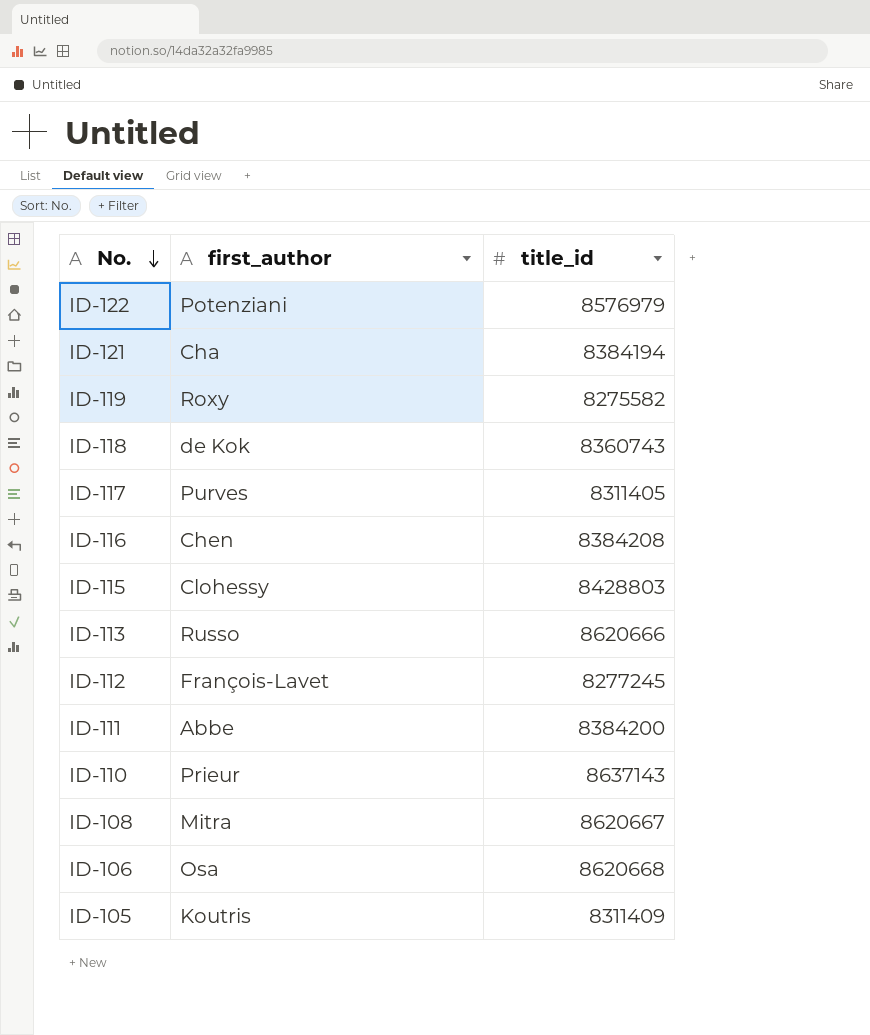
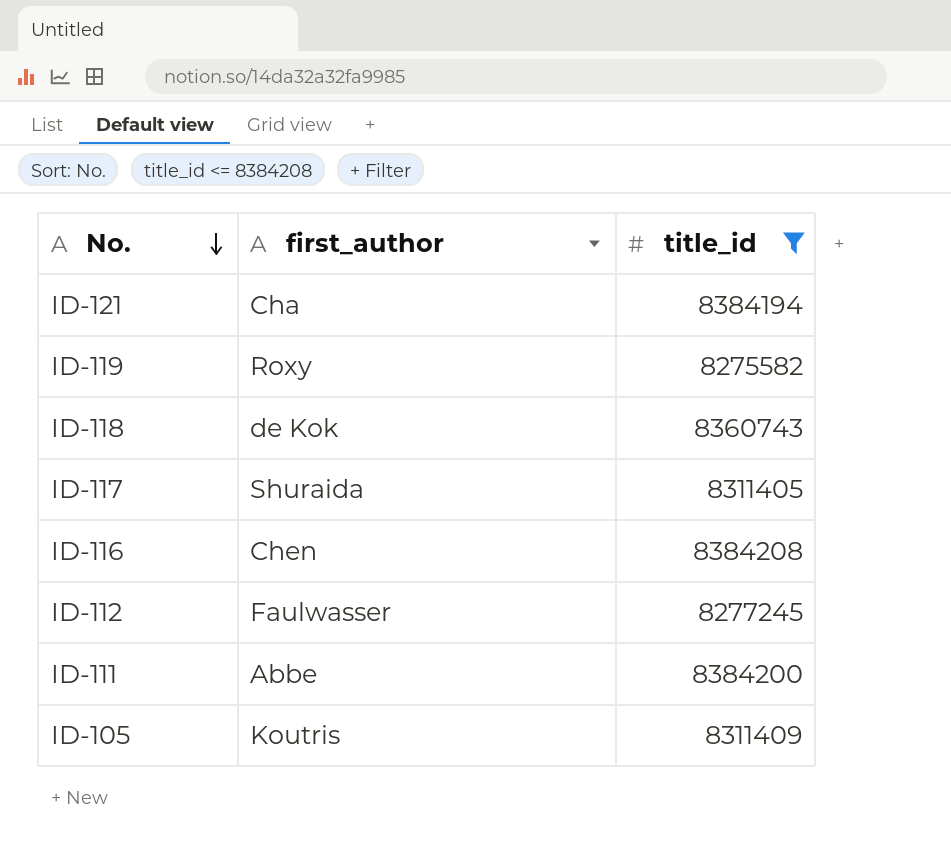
filter: none -> title_id <= 8384208
ID-117 | first_author: Purves -> Shuraida
ID-112 | first_author: François-Lavet -> Faulwasser

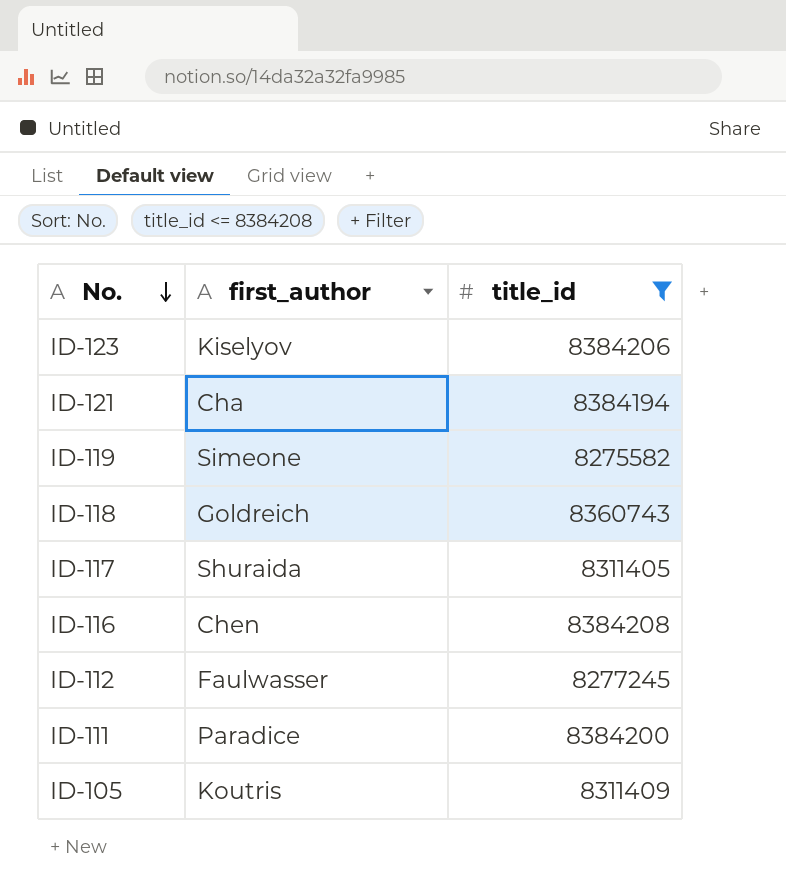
row ID-123: none -> Kiselyov | 8384206
ID-119 | first_author: Roxy -> Simeone
ID-118 | first_author: de Kok -> Goldreich
ID-111 | first_author: Abbe -> Paradice

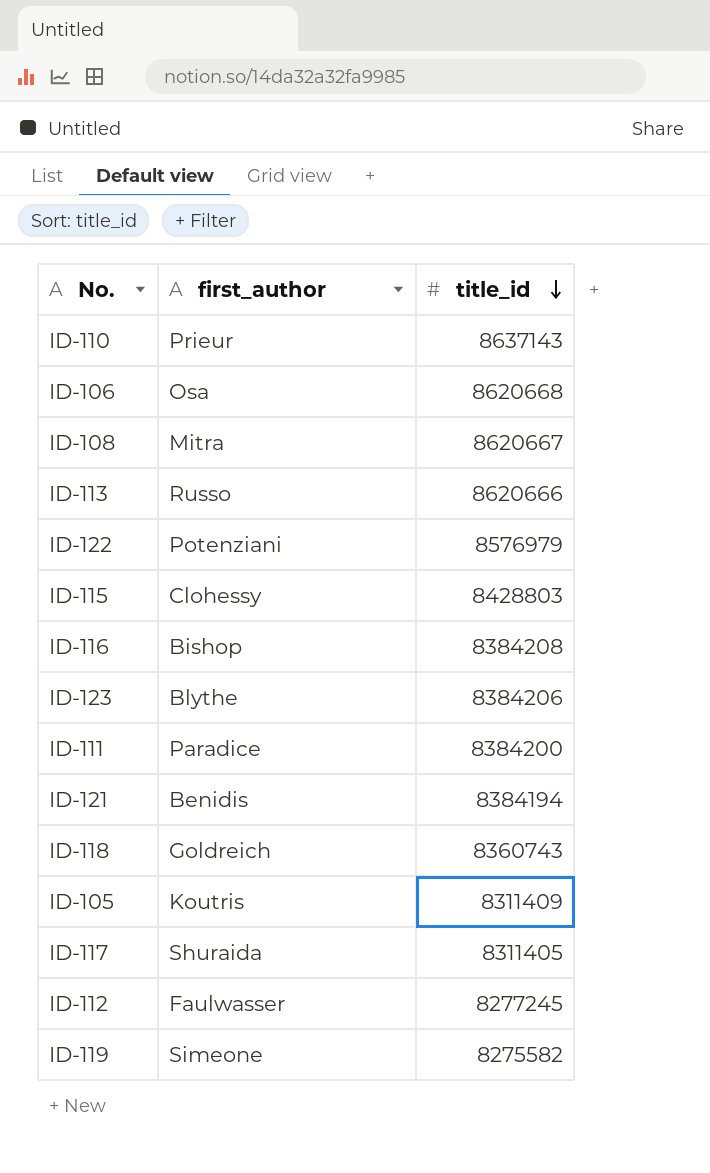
filter: title_id <= 8384208 -> none
row order: No. descending -> title_id descending
ID-116 | first_author: Chen -> Bishop
ID-123 | first_author: Kiselyov -> Blythe
ID-121 | first_author: Cha -> Benidis

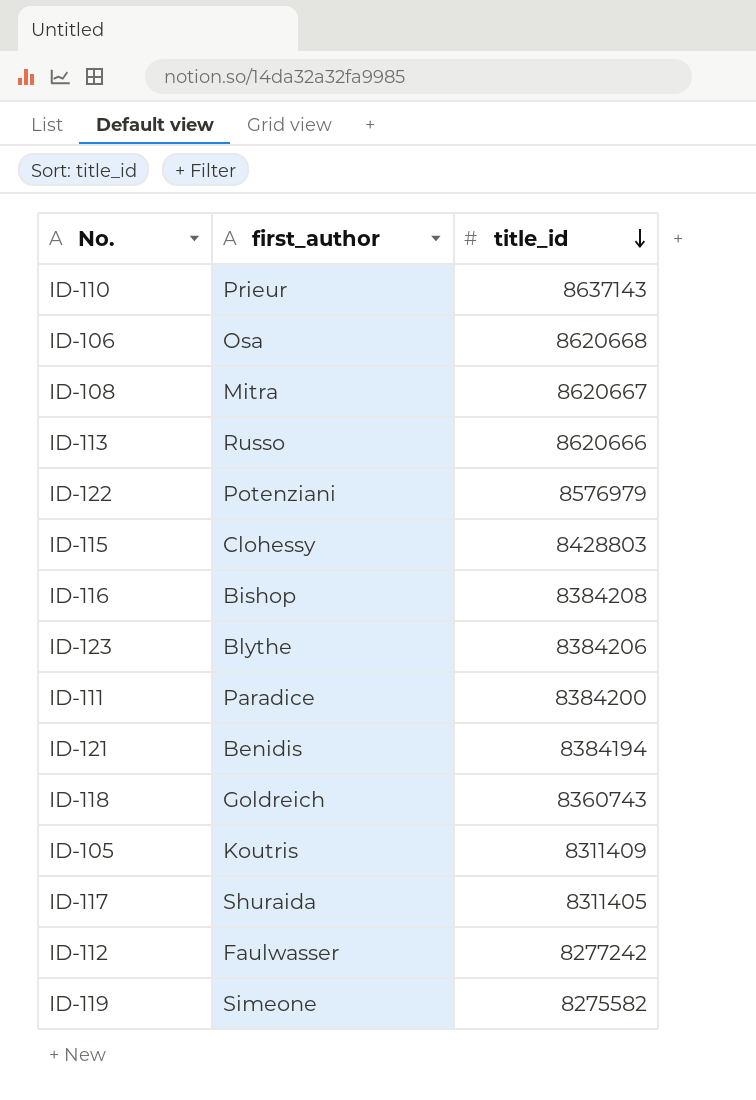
ID-112 | title_id: 8277245 -> 8277242

